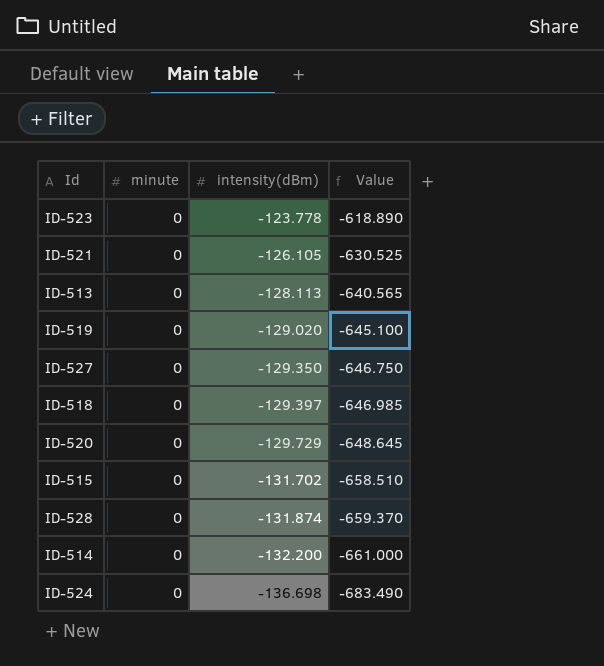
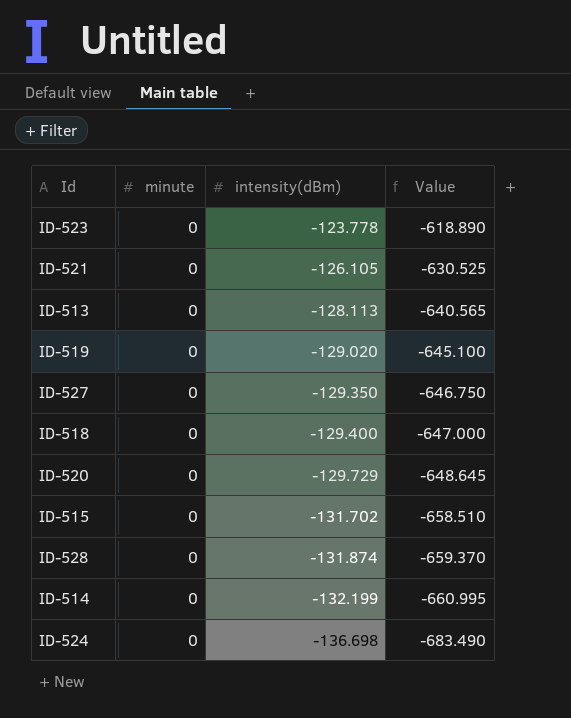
ID-518 | intensity(dBm): -129.397 -> -129.400
ID-518 | Value: -646.985 -> -647.000
ID-514 | intensity(dBm): -132.200 -> -132.199
ID-514 | Value: -661.000 -> -660.995

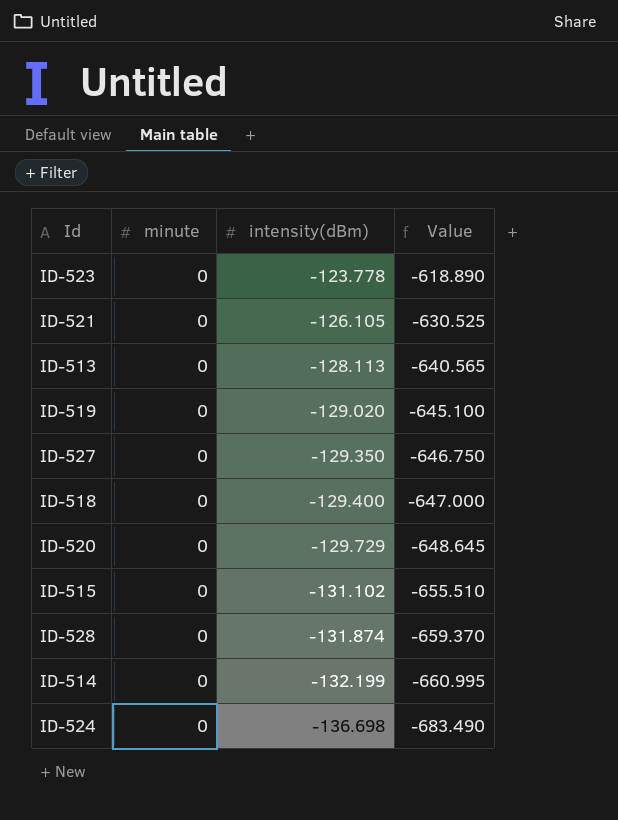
ID-515 | intensity(dBm): -131.702 -> -131.102
ID-515 | Value: -658.510 -> -655.510

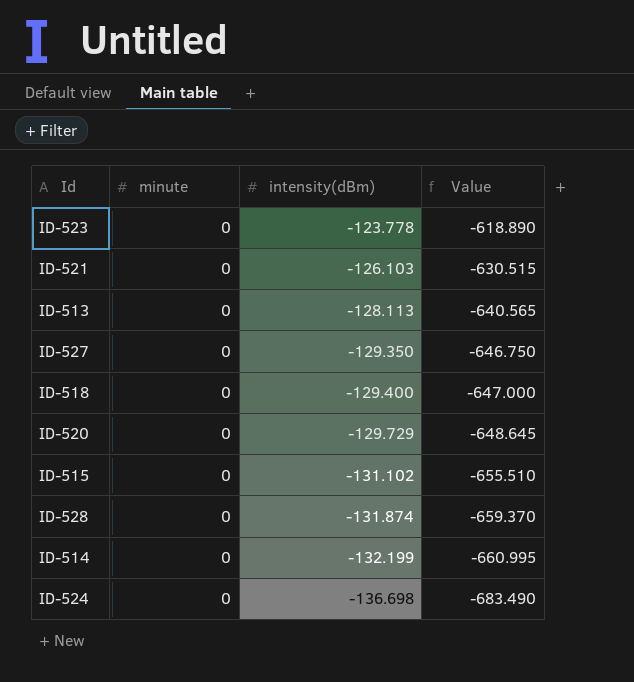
row ID-519: 0 | -129.020 | -645.100 -> none
ID-521 | intensity(dBm): -126.105 -> -126.103
ID-521 | Value: -630.525 -> -630.515

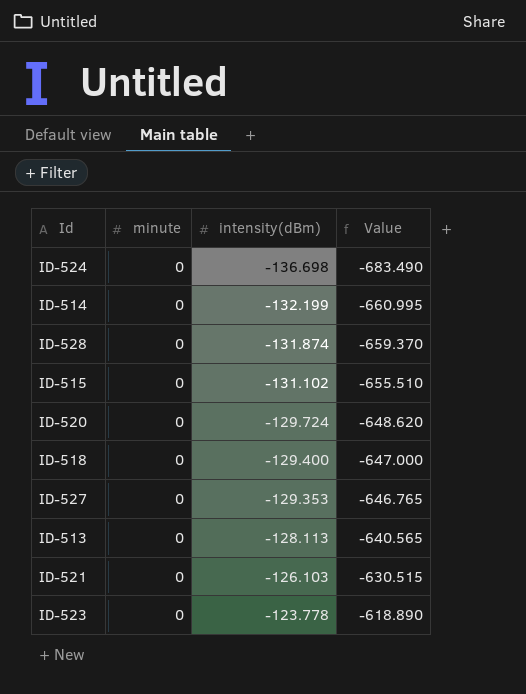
row order: intensity(dBm) descending -> intensity(dBm) ascending
ID-520 | intensity(dBm): -129.729 -> -129.724
ID-520 | Value: -648.645 -> -648.620
ID-527 | intensity(dBm): -129.350 -> -129.353
ID-527 | Value: -646.750 -> -646.765

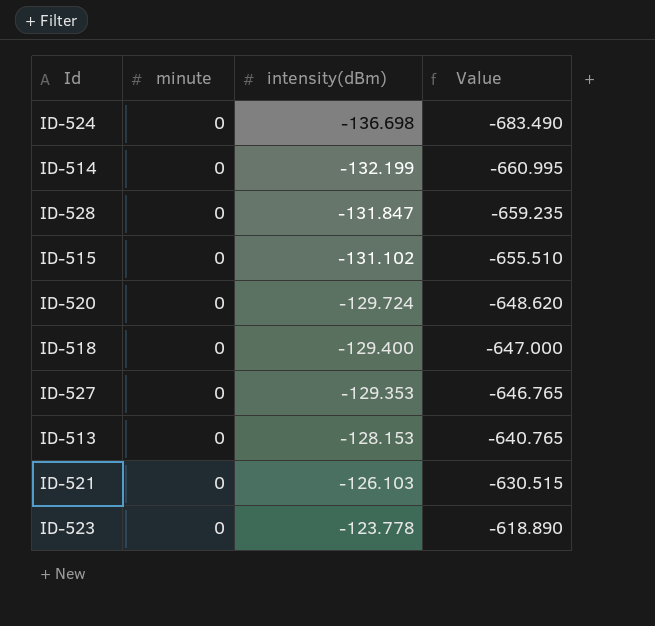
ID-528 | intensity(dBm): -131.874 -> -131.847
ID-528 | Value: -659.370 -> -659.235
ID-513 | intensity(dBm): -128.113 -> -128.153
ID-513 | Value: -640.565 -> -640.765

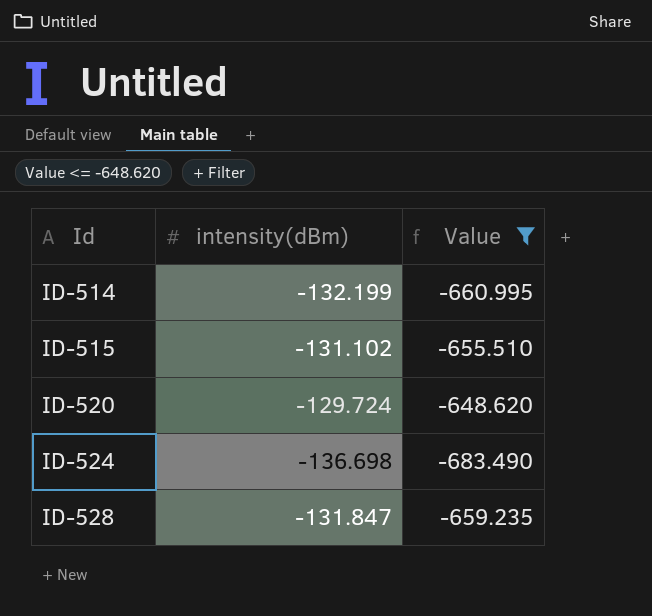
filter: none -> Value <= -648.620
row order: intensity(dBm) ascending -> Id ascending
column minute | position: 2 -> none

